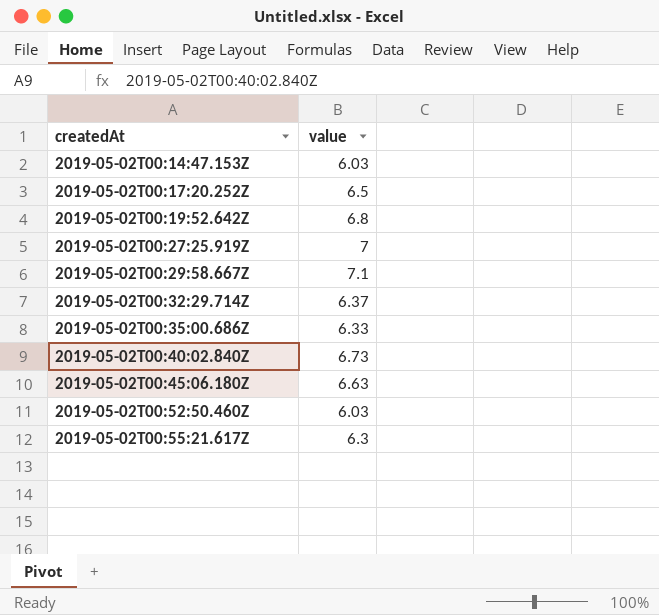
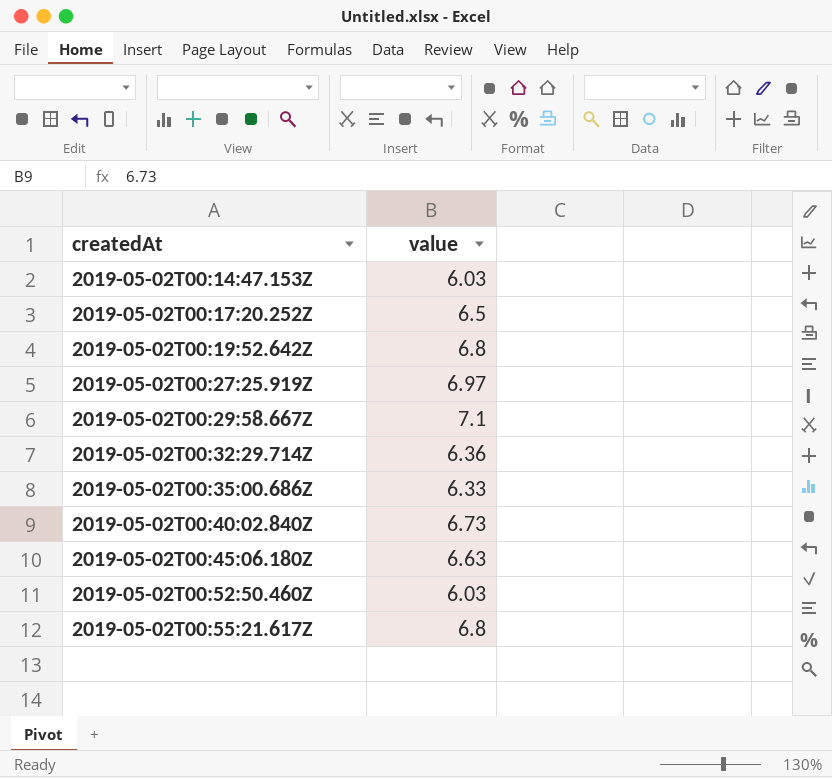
2019-05-02T00:27:25.919Z | value: 7 -> 6.97
2019-05-02T00:32:29.714Z | value: 6.37 -> 6.36
2019-05-02T00:55:21.617Z | value: 6.3 -> 6.8

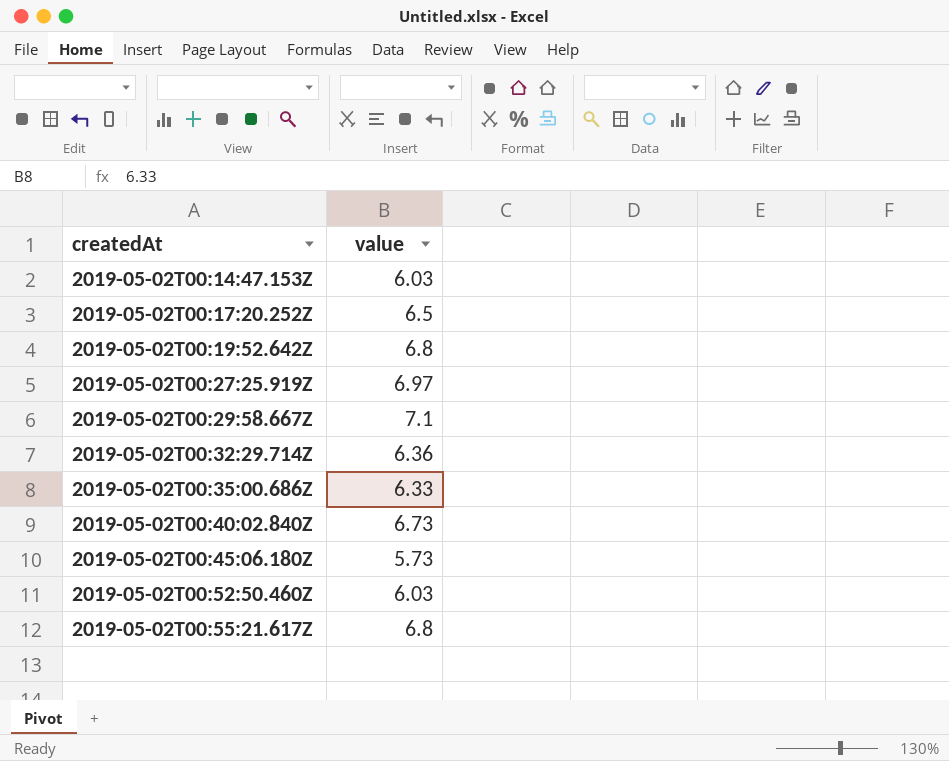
2019-05-02T00:45:06.180Z | value: 6.63 -> 5.73

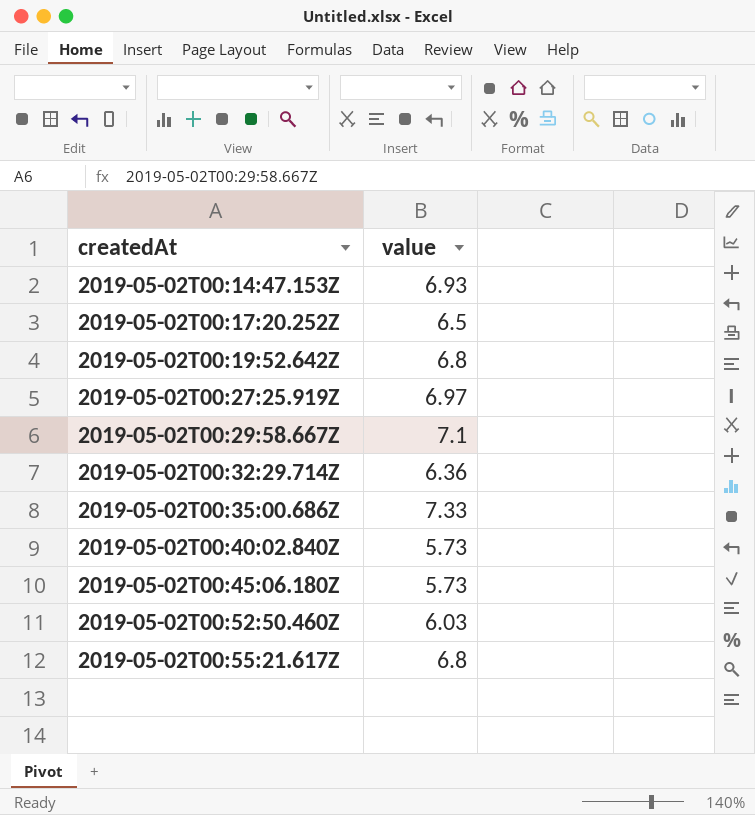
2019-05-02T00:14:47.153Z | value: 6.03 -> 6.93
2019-05-02T00:35:00.686Z | value: 6.33 -> 7.33
2019-05-02T00:40:02.840Z | value: 6.73 -> 5.73

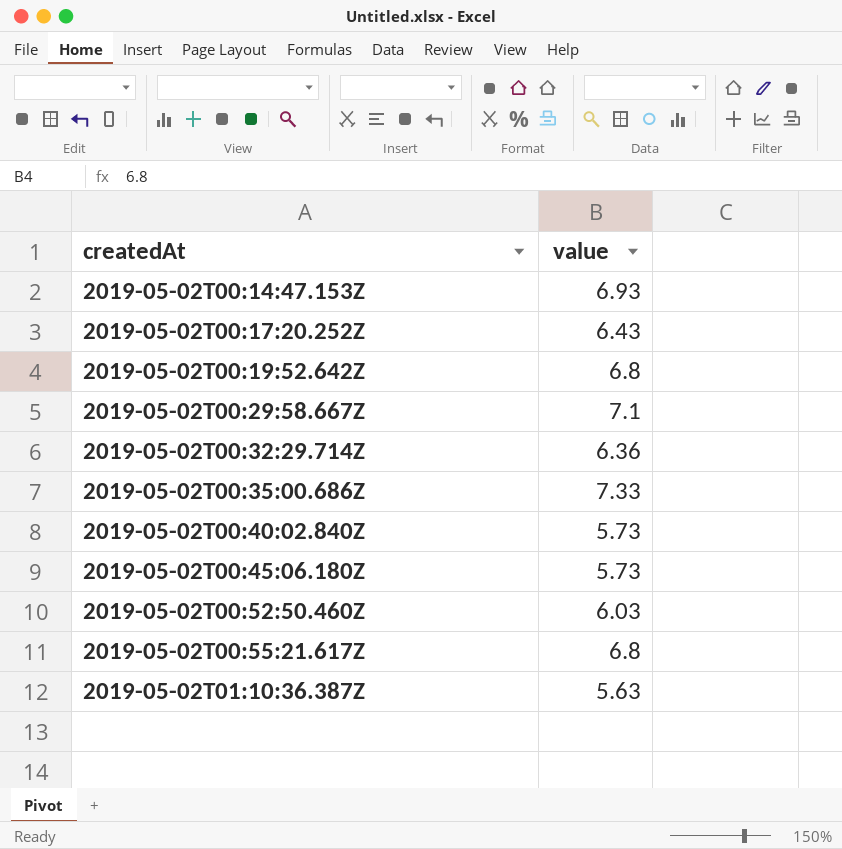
row 2019-05-02T00:27:25.919Z: 6.97 -> none
2019-05-02T00:17:20.252Z | value: 6.5 -> 6.43
row 2019-05-02T01:10:36.387Z: none -> 5.63

